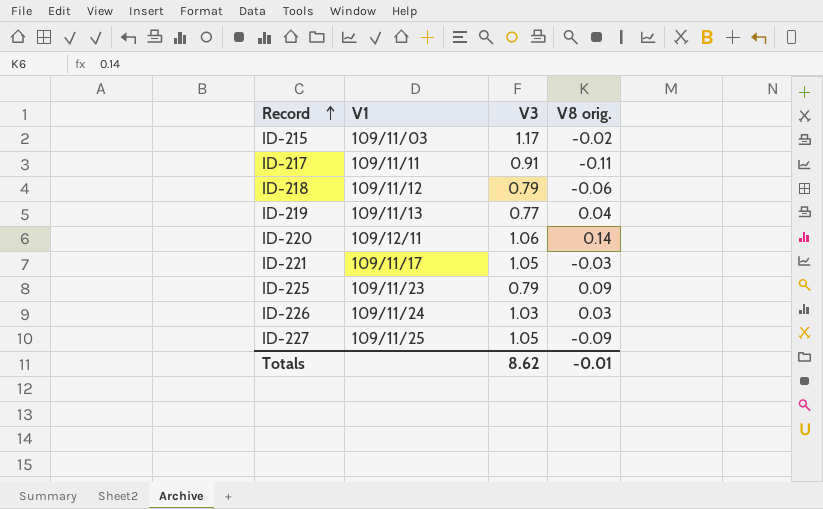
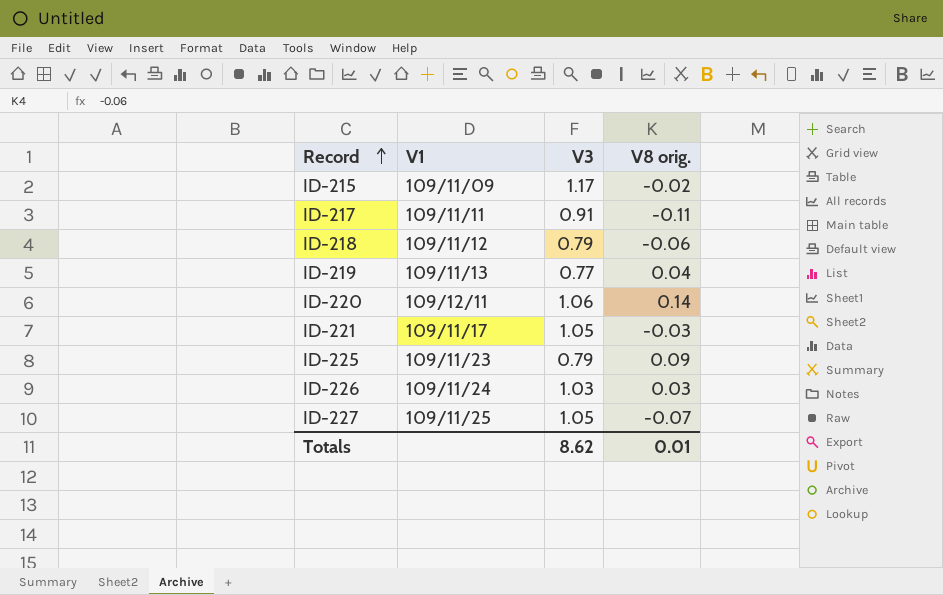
ID-215 | V1: 109/11/03 -> 109/11/09
ID-227 | V8 orig.: -0.09 -> -0.07
Totals | V8 orig.: -0.01 -> 0.01

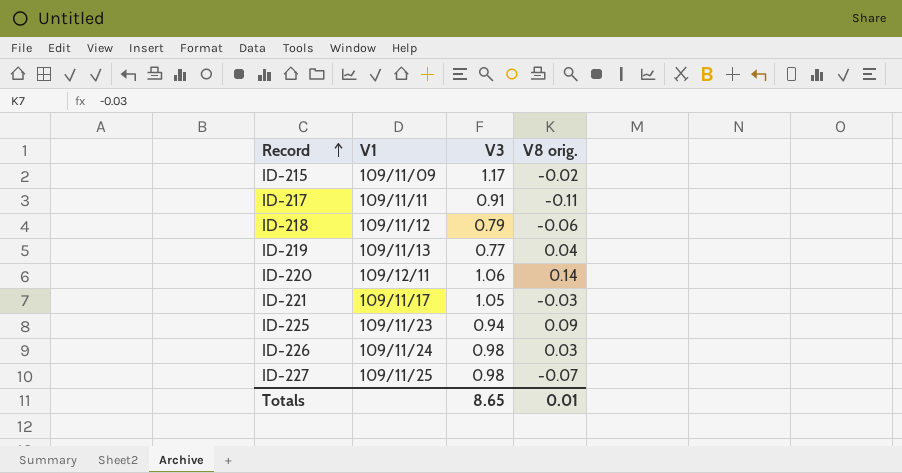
ID-225 | V3: 0.79 -> 0.94
ID-226 | V3: 1.03 -> 0.98
ID-227 | V3: 1.05 -> 0.98
Totals | V3: 8.62 -> 8.65

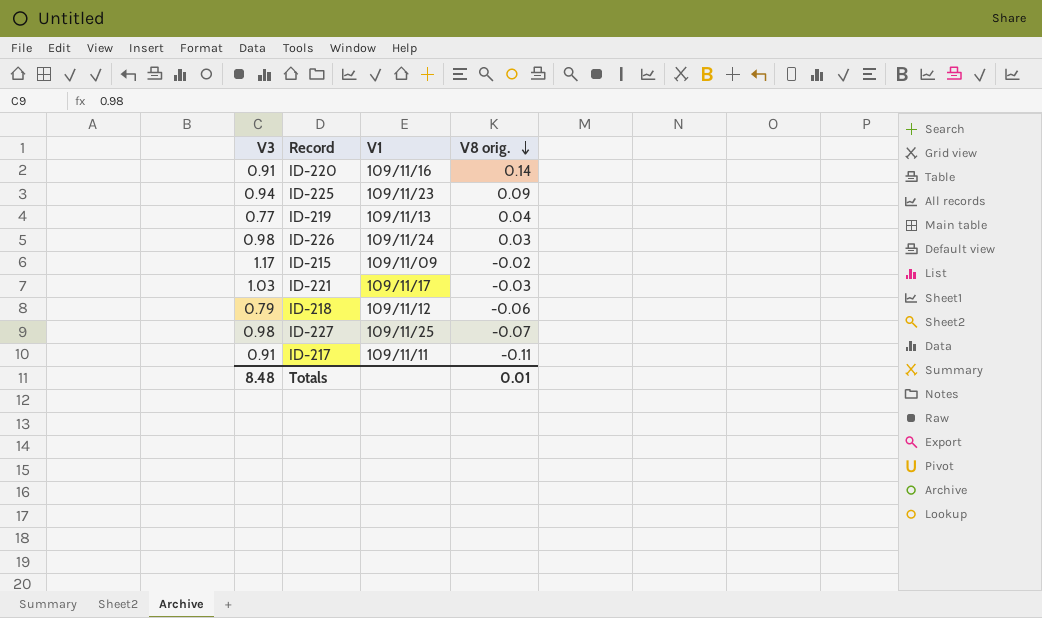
row order: Record ascending -> V8 orig. descending
column V3 | position: 3 -> 1
ID-220 | V3: 1.06 -> 0.91
ID-220 | V1: 109/12/11 -> 109/11/16
ID-221 | V3: 1.05 -> 1.03
Totals | V3: 8.65 -> 8.48

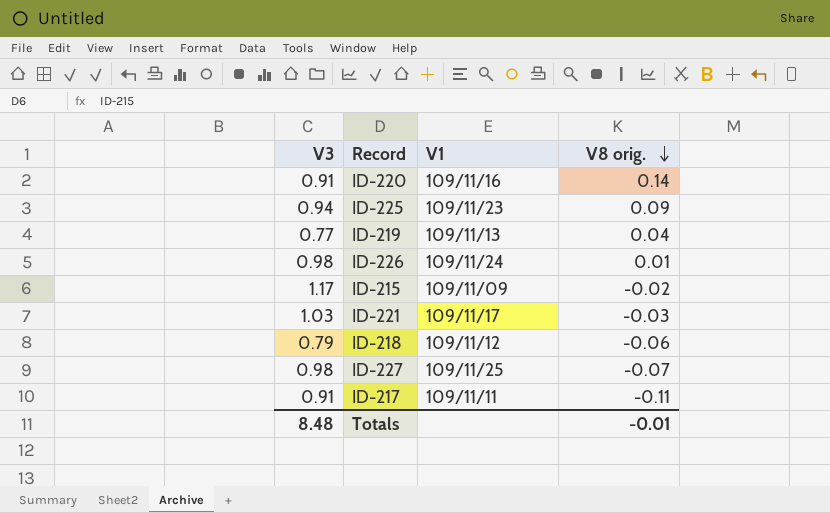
ID-226 | V8 orig.: 0.03 -> 0.01
Totals | V8 orig.: 0.01 -> -0.01

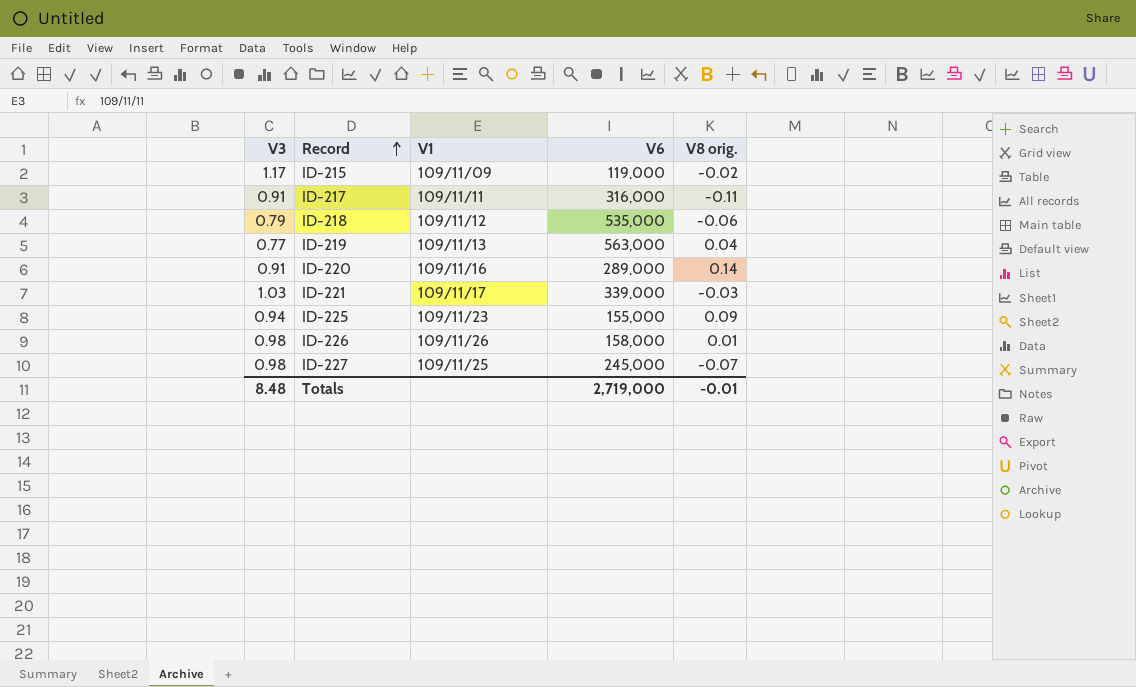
row order: V8 orig. descending -> Record ascending
column V6 | position: none -> 4
ID-226 | V1: 109/11/24 -> 109/11/26

